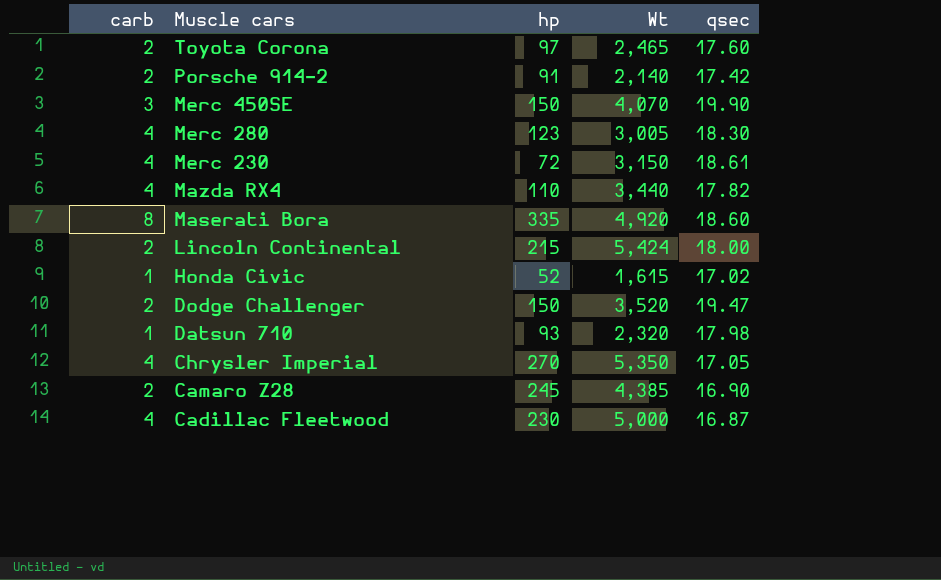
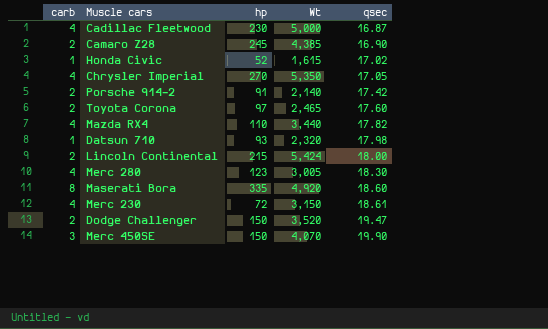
row order: Muscle cars descending -> qsec ascending

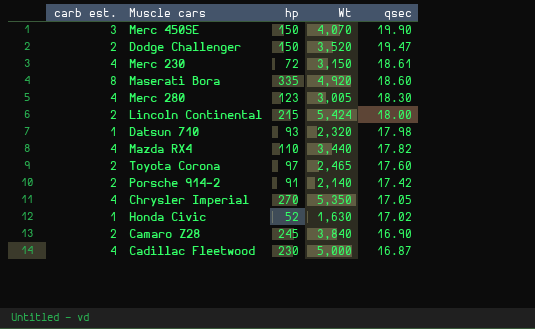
row order: qsec ascending -> qsec descending
column name: carb -> carb est.
Honda Civic | Wt: 1,615 -> 1,630
Camaro Z28 | Wt: 4,385 -> 3,840

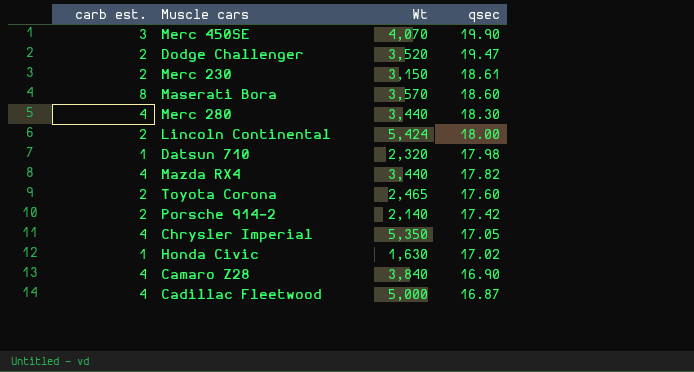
column hp | position: 3 -> none
Merc 230 | carb est.: 4 -> 2
Maserati Bora | Wt: 4,920 -> 3,570
Merc 280 | Wt: 3,005 -> 3,440
Camaro Z28 | carb est.: 2 -> 4

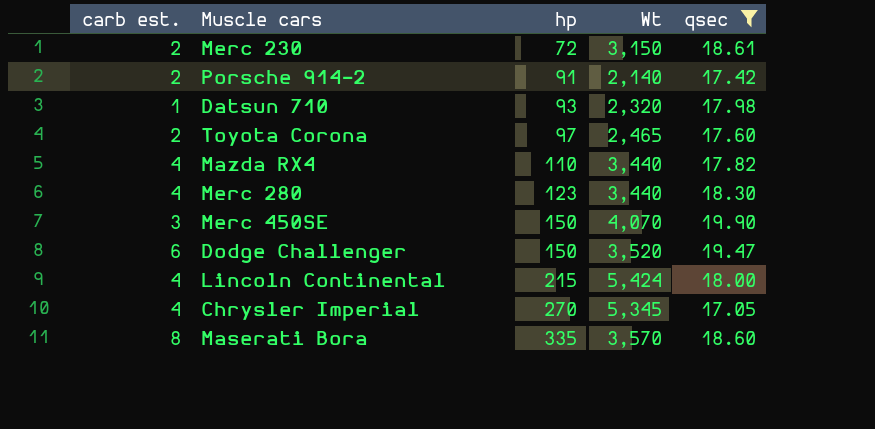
filter: none -> qsec >= 17.05
row order: qsec descending -> hp ascending
column hp | position: none -> 3
Dodge Challenger | carb est.: 2 -> 6
Lincoln Continental | carb est.: 2 -> 4
Chrysler Imperial | Wt: 5,350 -> 5,345

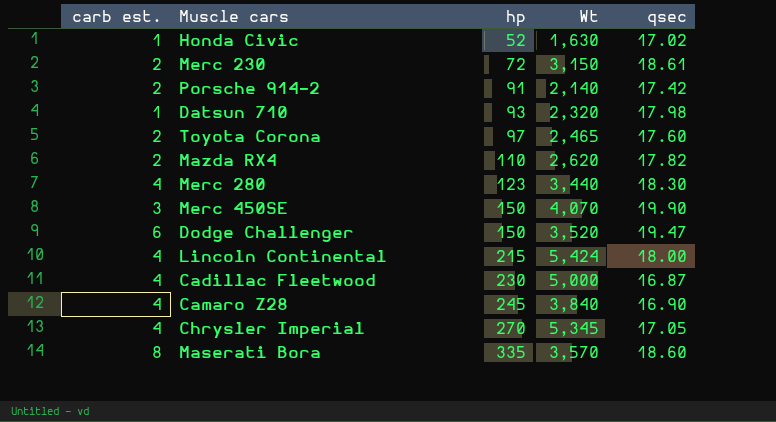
filter: qsec >= 17.05 -> none
Mazda RX4 | carb est.: 4 -> 2
Mazda RX4 | Wt: 3,440 -> 2,620

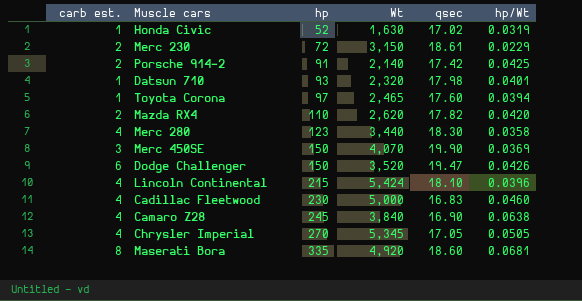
column hp/Wt | formula: none -> [hp] / [Wt]
Toyota Corona | carb est.: 2 -> 1
Lincoln Continental | qsec: 18.00 -> 18.10
Cadillac Fleetwood | qsec: 16.87 -> 16.83
Maserati Bora | Wt: 3,570 -> 4,920

